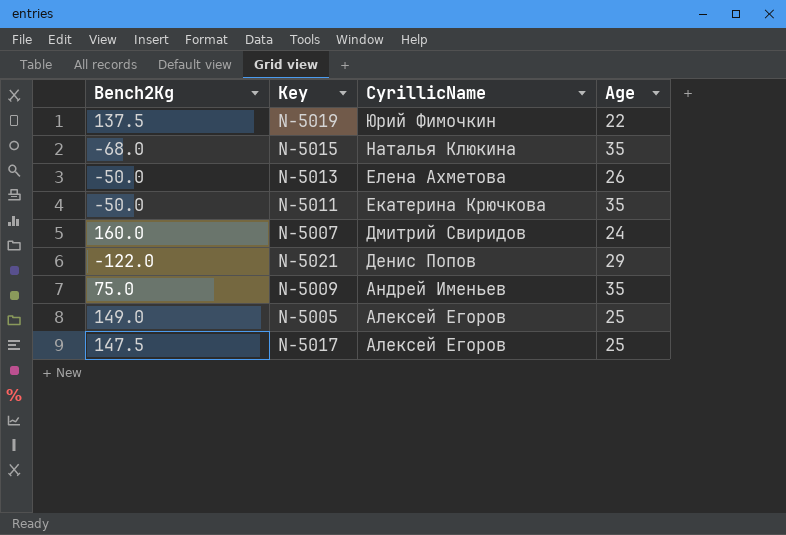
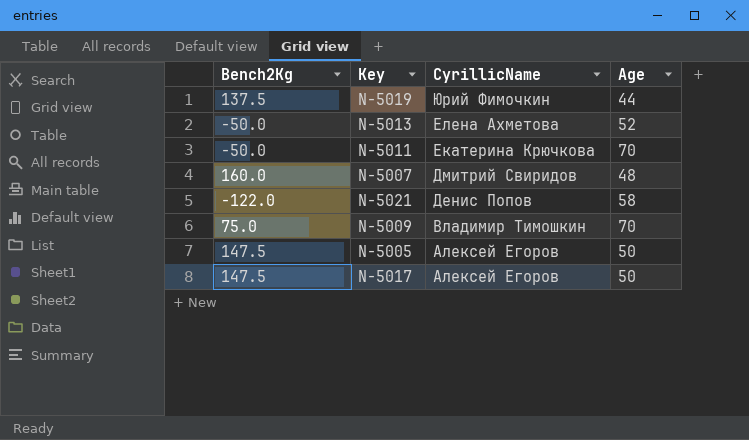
row N-5015: -68.0 | Наталья Клюкина | 35 -> none
N-5019 | Age: 22 -> 44
N-5013 | Age: 26 -> 52
N-5011 | Age: 35 -> 70
N-5007 | Age: 24 -> 48
N-5021 | Age: 29 -> 58
N-5009 | CyrillicName: Андрей Именьев -> Владимир Тимошкин
N-5009 | Age: 35 -> 70
N-5005 | Bench2Kg: 149.0 -> 147.5
N-5005 | Age: 25 -> 50
N-5017 | Age: 25 -> 50

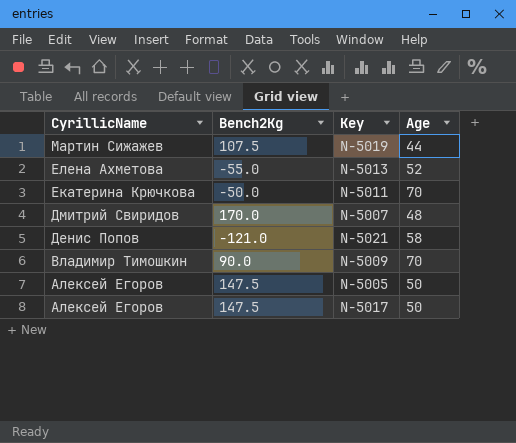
column CyrillicName | position: 3 -> 1
N-5019 | CyrillicName: Юрий Фимочкин -> Мартин Сижажев
N-5019 | Bench2Kg: 137.5 -> 107.5
N-5013 | Bench2Kg: -50.0 -> -55.0
N-5007 | Bench2Kg: 160.0 -> 170.0
N-5021 | Bench2Kg: -122.0 -> -121.0
N-5009 | Bench2Kg: 75.0 -> 90.0

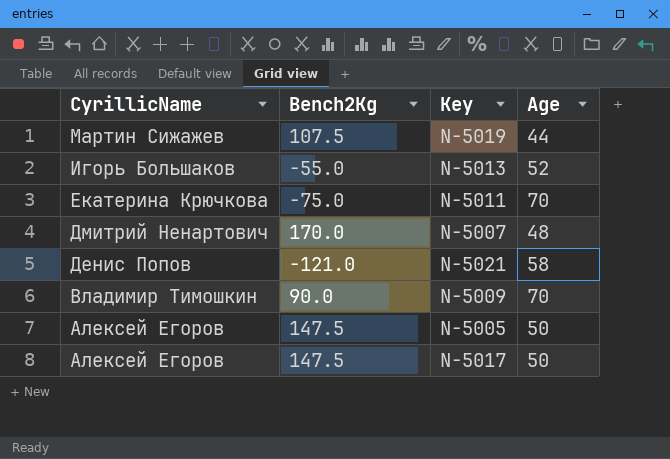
N-5013 | CyrillicName: Елена Ахметова -> Игорь Большаков
N-5011 | Bench2Kg: -50.0 -> -75.0
N-5007 | CyrillicName: Дмитрий Свиридов -> Дмитрий Ненартович

